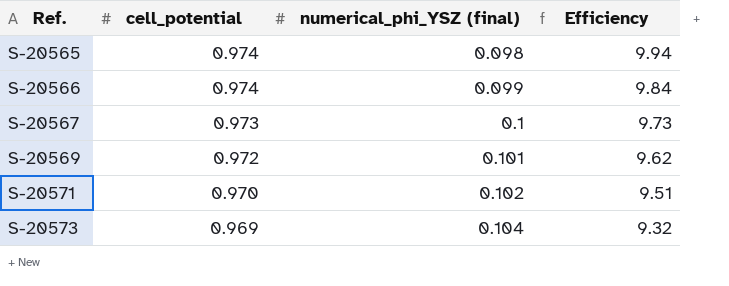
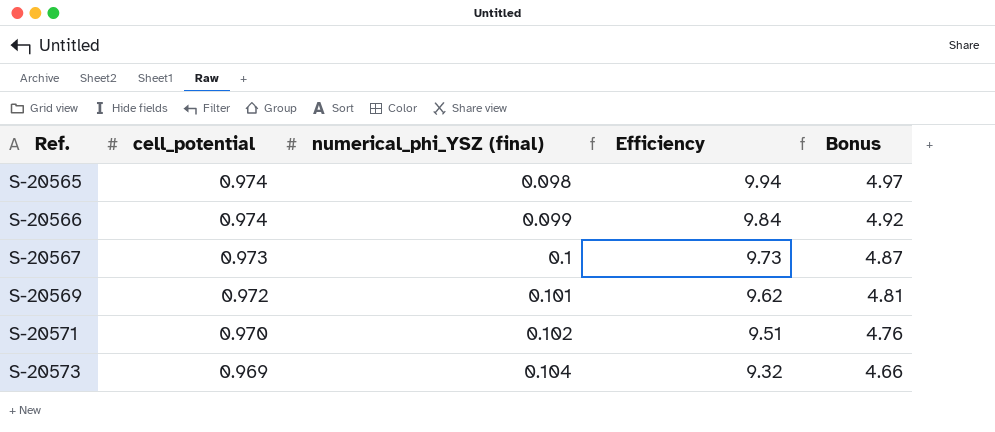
column Bonus | formula: none -> [Efficiency] * 0.5

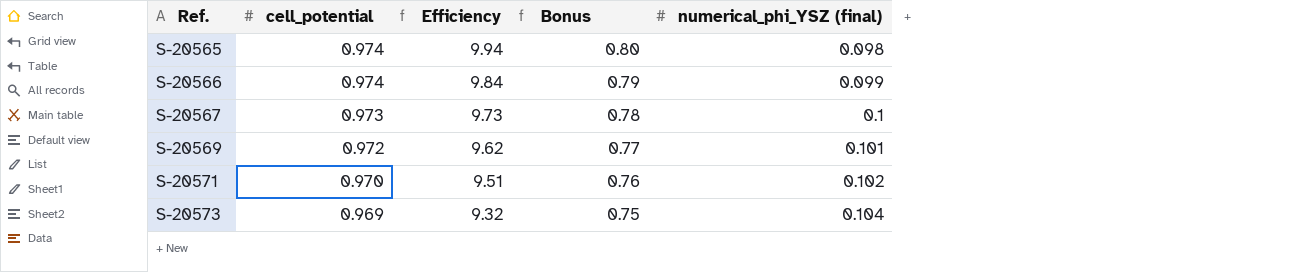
column Bonus | formula: [Efficiency] * 0.5 -> [Efficiency] * 0.08
column numerical_phi_YSZ (final) | position: 3 -> 5

